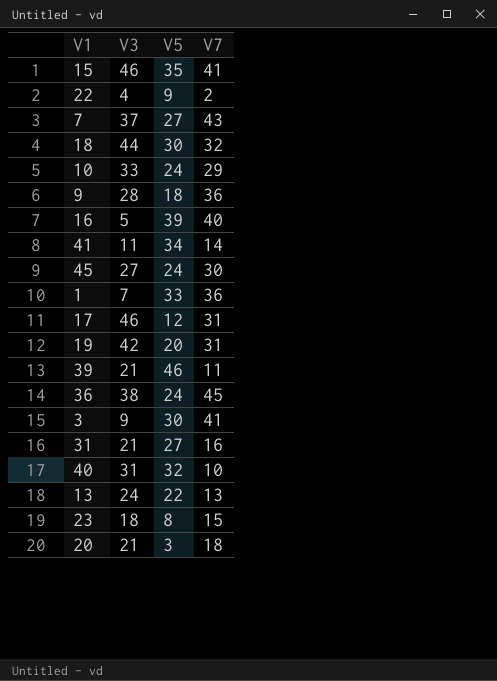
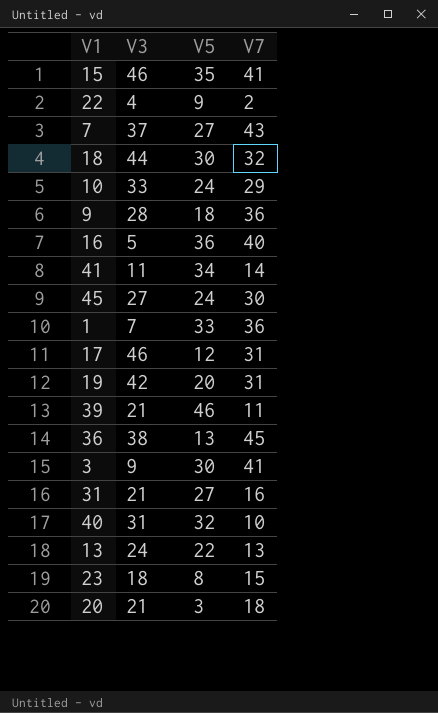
16 | V5: 39 -> 36
36 | V5: 24 -> 13

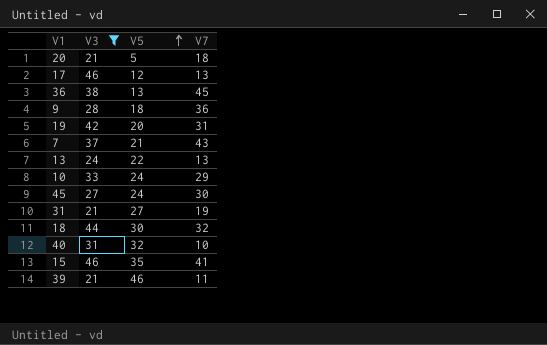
filter: none -> V3 >= 21
row order: none -> V5 ascending
20 | V5: 3 -> 5
17 | V7: 31 -> 13
7 | V5: 27 -> 21
31 | V7: 16 -> 19

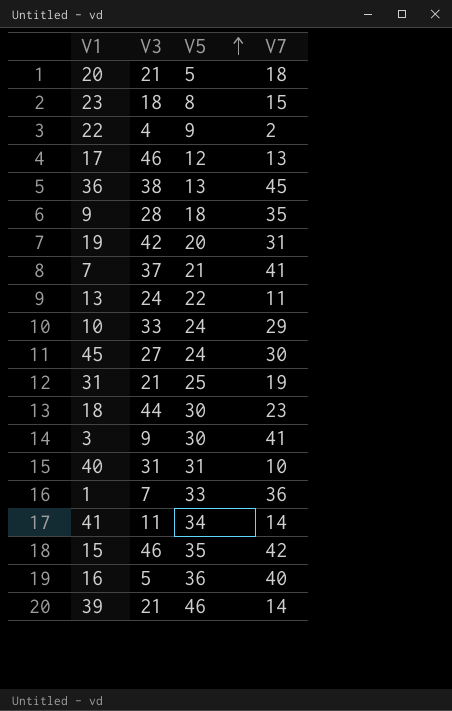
filter: V3 >= 21 -> none
9 | V7: 36 -> 35
7 | V7: 43 -> 41
13 | V7: 13 -> 11
31 | V5: 27 -> 25
18 | V7: 32 -> 23
40 | V5: 32 -> 31
15 | V7: 41 -> 42
39 | V7: 11 -> 14

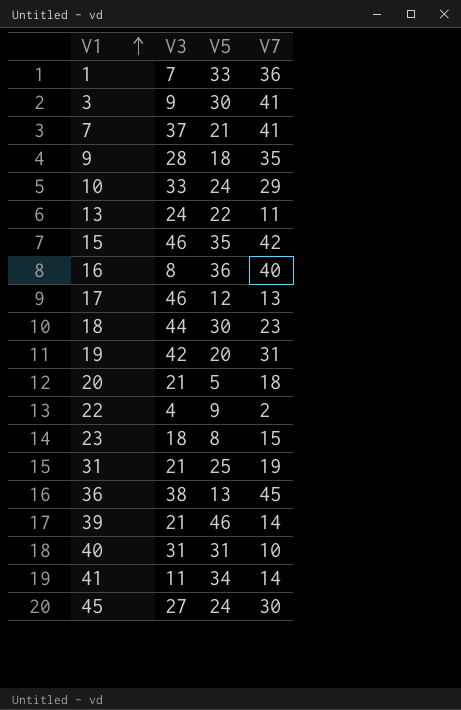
row order: V5 ascending -> V1 ascending
16 | V3: 5 -> 8

